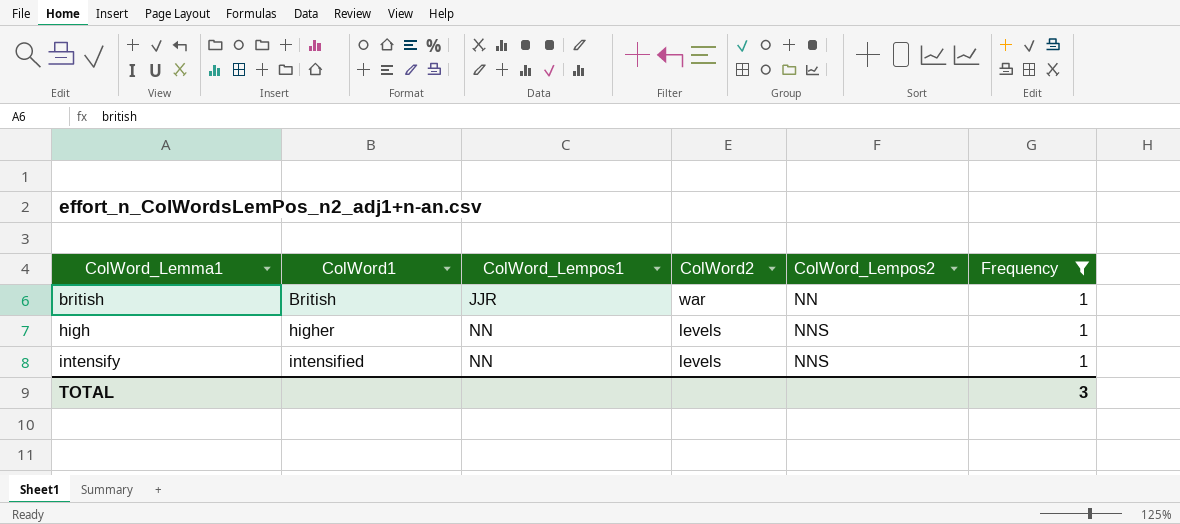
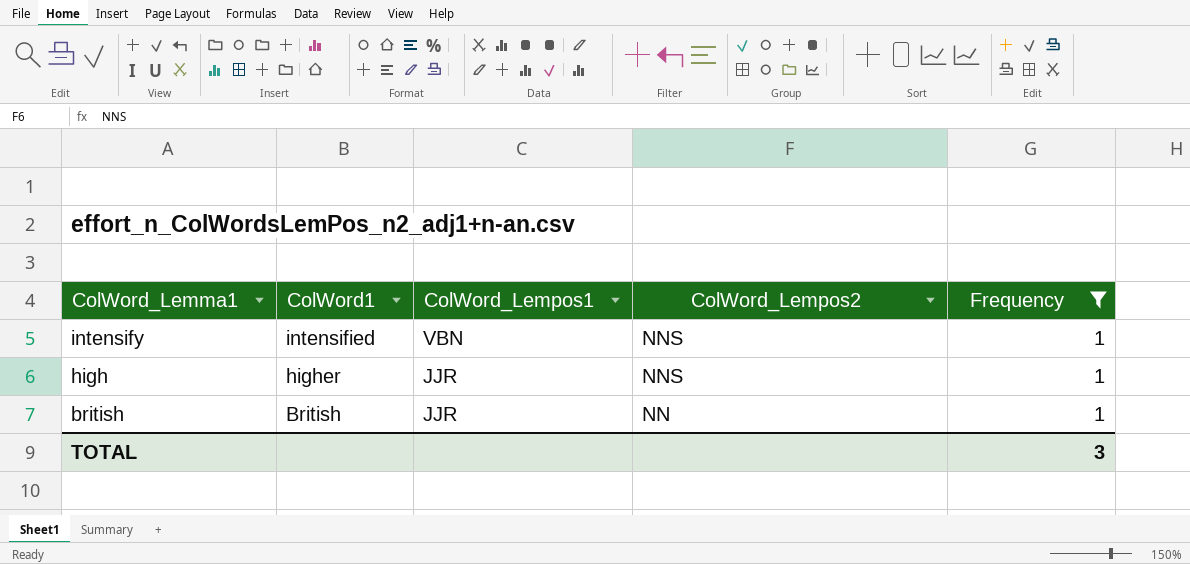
row order: ColWord_Lemma1 ascending -> ColWord_Lemma1 descending
column ColWord2 | position: 4 -> none
intensify | ColWord_Lempos1: NN -> VBN
high | ColWord_Lempos1: NN -> JJR

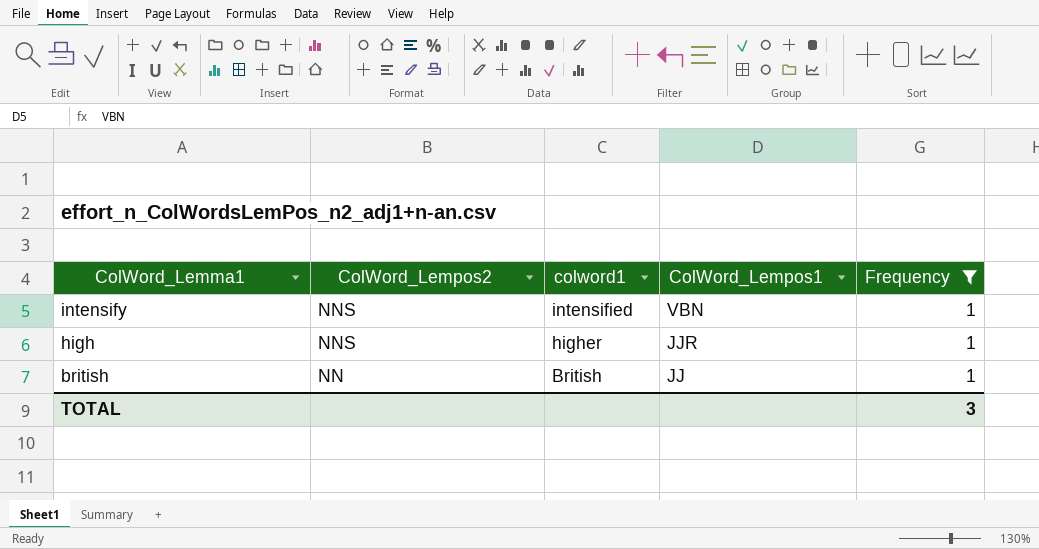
column ColWord_Lempos2 | position: 4 -> 2
column name: ColWord1 -> colword1
british | ColWord_Lempos1: JJR -> JJ

